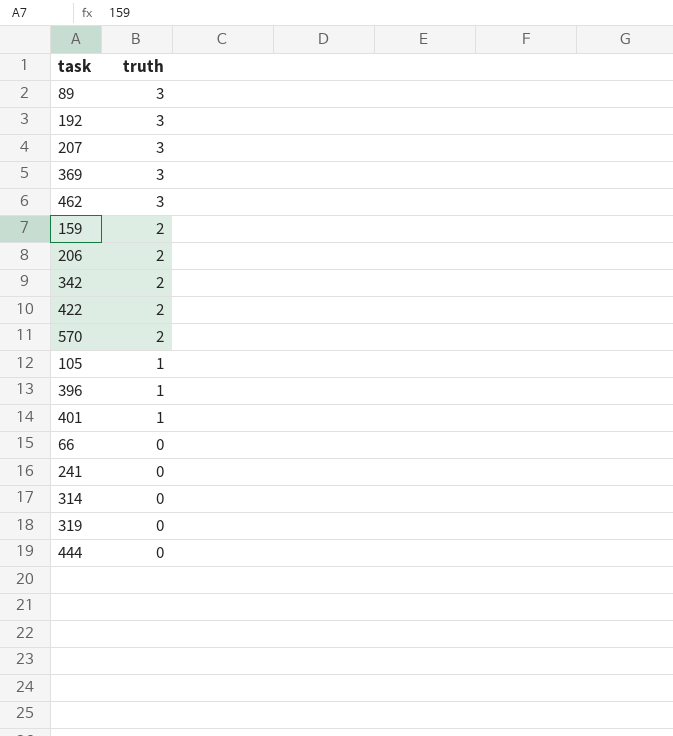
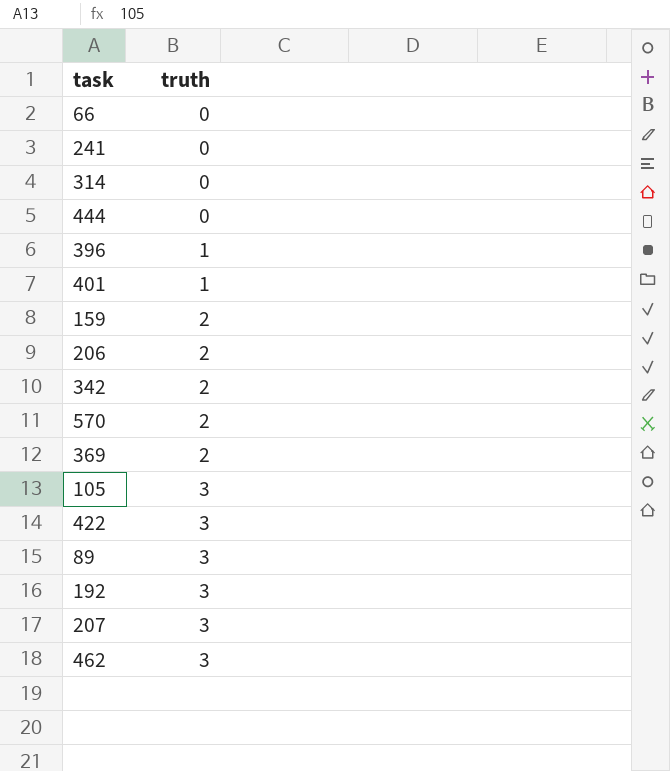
row order: truth descending -> truth ascending
row 319: 0 -> none
369 | truth: 3 -> 2
105 | truth: 1 -> 3
422 | truth: 2 -> 3

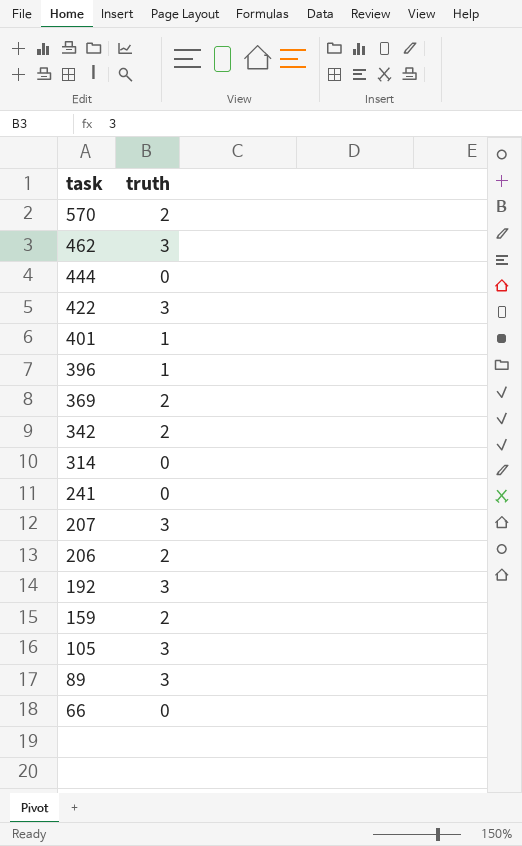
row order: truth ascending -> task descending

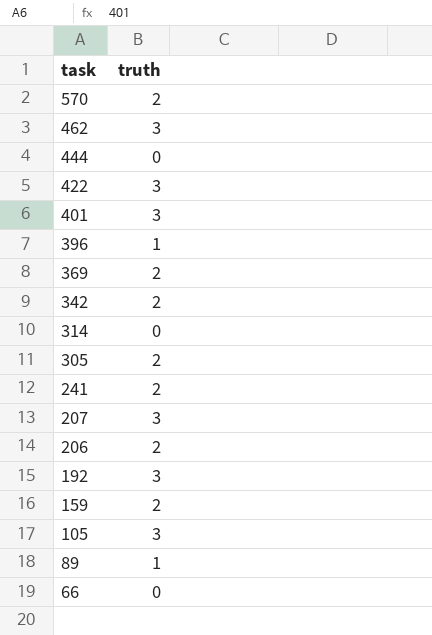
401 | truth: 1 -> 3
row 305: none -> 2
241 | truth: 0 -> 2
89 | truth: 3 -> 1

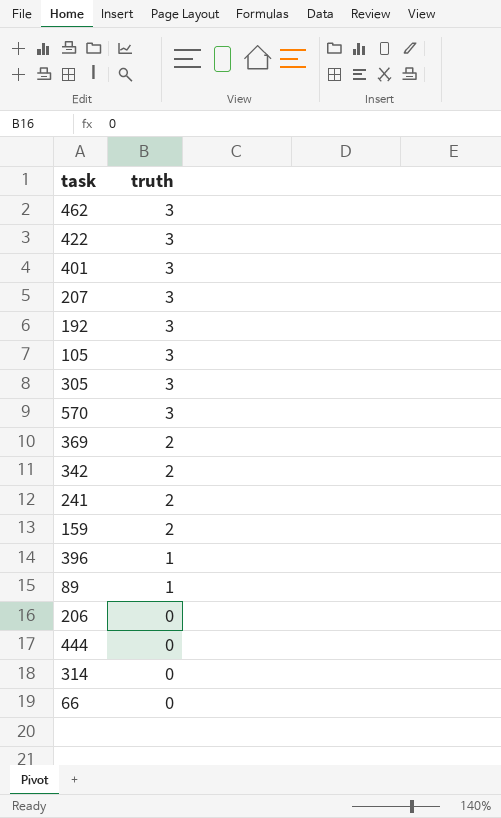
row order: task descending -> truth descending
305 | truth: 2 -> 3
570 | truth: 2 -> 3
206 | truth: 2 -> 0

